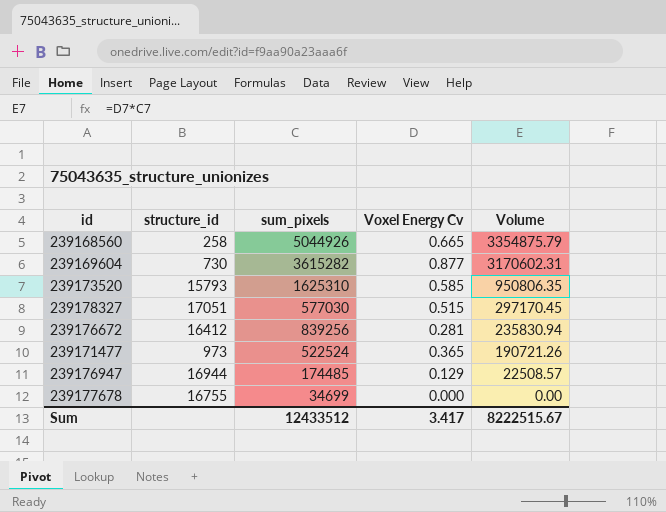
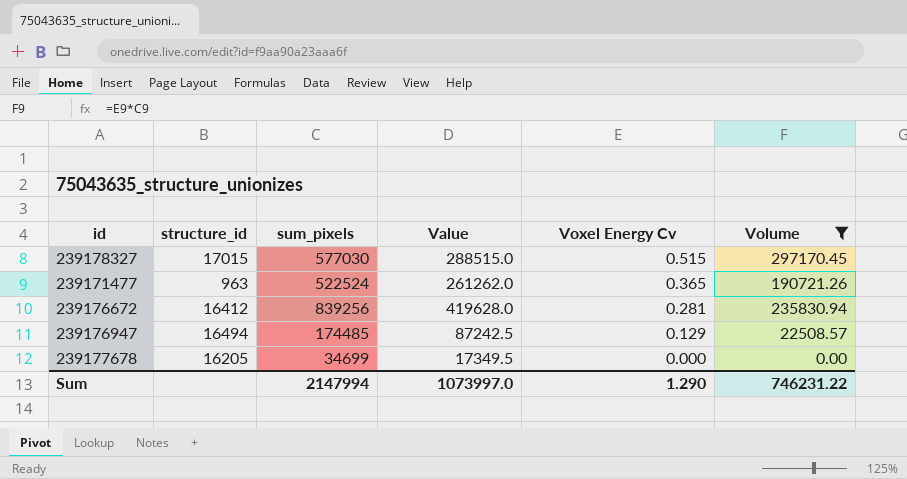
filter: none -> Volume <= 297170.45
row order: Volume descending -> Voxel Energy Cv descending
column Value | formula: none -> [sum_pixels] * 0.5
239178327 | structure_id: 17051 -> 17015
239171477 | structure_id: 973 -> 963
239176947 | structure_id: 16944 -> 16494
239177678 | structure_id: 16755 -> 16205
Sum | sum_pixels: 12433512 -> 2147994
Sum | Voxel Energy Cv: 3.417 -> 1.290
Sum | Volume: 8222515.67 -> 746231.22

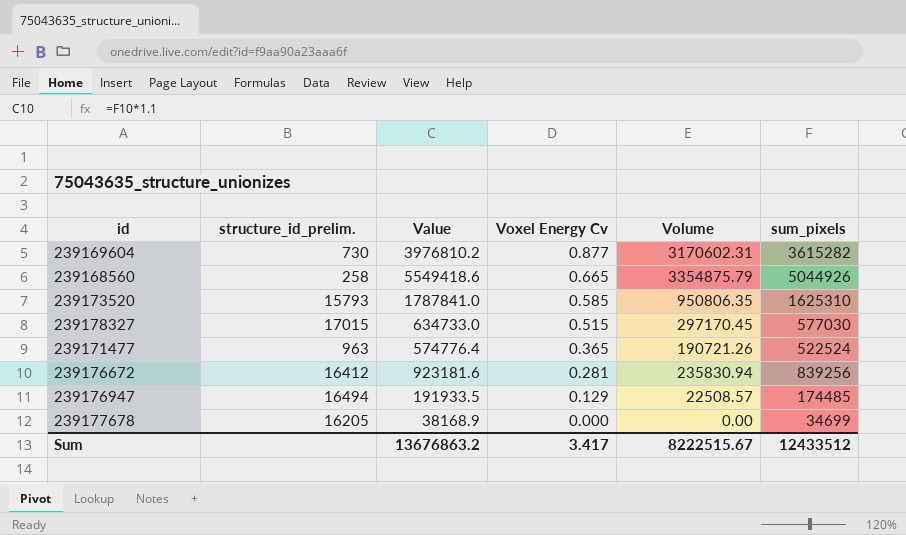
filter: Volume <= 297170.45 -> none
column name: structure_id -> structure_id_prelim.
column Value | formula: [sum_pixels] * 0.5 -> [sum_pixels] * 1.1
column sum_pixels | position: 3 -> 6
Sum | Value: 1073997.0 -> 13676863.2
Sum | Voxel Energy Cv: 1.290 -> 3.417
Sum | Volume: 746231.22 -> 8222515.67
Sum | sum_pixels: 2147994 -> 12433512

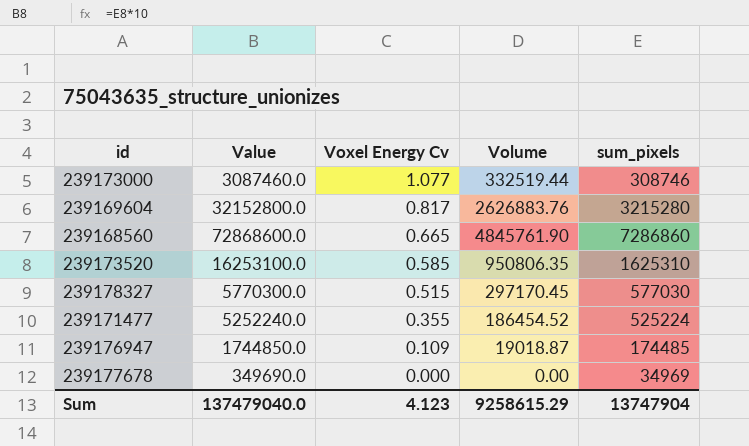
column structure_id_prelim. | position: 2 -> none
column Value | formula: [sum_pixels] * 1.1 -> [sum_pixels] * 10
row 239176672: 16412 | 923181.6 | 0.281 | 235830.94 | 839256 -> none
row 239173000: none -> 3087460.0 | 1.077 | 332519.44 | 308746
239169604 | Voxel Energy Cv: 0.877 -> 0.817
239169604 | Volume: 3170602.31 -> 2626883.76
239169604 | sum_pixels: 3615282 -> 3215280
239168560 | Volume: 3354875.79 -> 4845761.90
239168560 | sum_pixels: 5044926 -> 7286860
239171477 | Voxel Energy Cv: 0.365 -> 0.355
239171477 | Volume: 190721.26 -> 186454.52
239171477 | sum_pixels: 522524 -> 525224
239176947 | Voxel Energy Cv: 0.129 -> 0.109
239176947 | Volume: 22508.57 -> 19018.87
239177678 | sum_pixels: 34699 -> 34969
Sum | Value: 13676863.2 -> 137479040.0
Sum | Voxel Energy Cv: 3.417 -> 4.123
Sum | Volume: 8222515.67 -> 9258615.29
Sum | sum_pixels: 12433512 -> 13747904

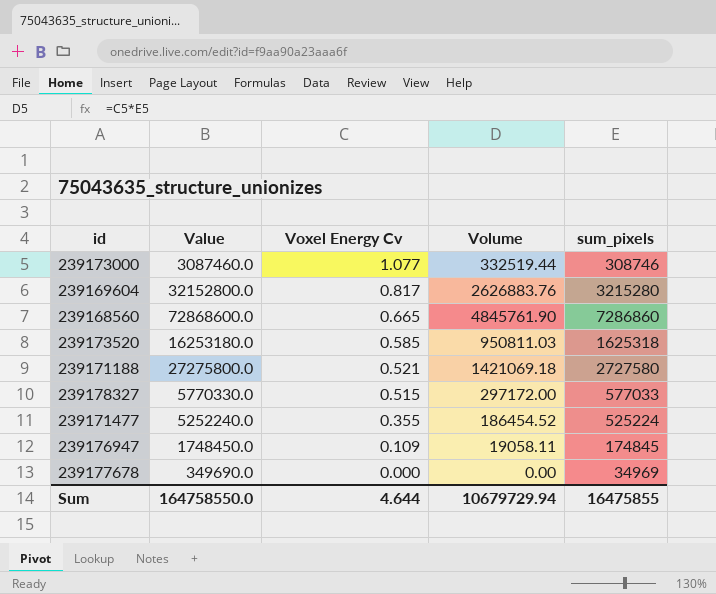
239173520 | Value: 16253100.0 -> 16253180.0
239173520 | Volume: 950806.35 -> 950811.03
239173520 | sum_pixels: 1625310 -> 1625318
row 239171188: none -> 27275800.0 | 0.521 | 1421069.18 | 2727580
239178327 | Value: 5770300.0 -> 5770330.0
239178327 | Volume: 297170.45 -> 297172.00
239178327 | sum_pixels: 577030 -> 577033
239176947 | Value: 1744850.0 -> 1748450.0
239176947 | Volume: 19018.87 -> 19058.11
239176947 | sum_pixels: 174485 -> 174845
Sum | Value: 137479040.0 -> 164758550.0
Sum | Voxel Energy Cv: 4.123 -> 4.644
Sum | Volume: 9258615.29 -> 10679729.94
Sum | sum_pixels: 13747904 -> 16475855

